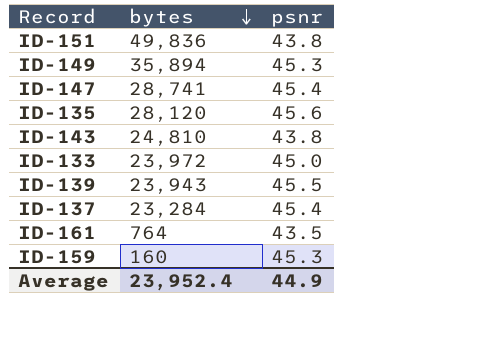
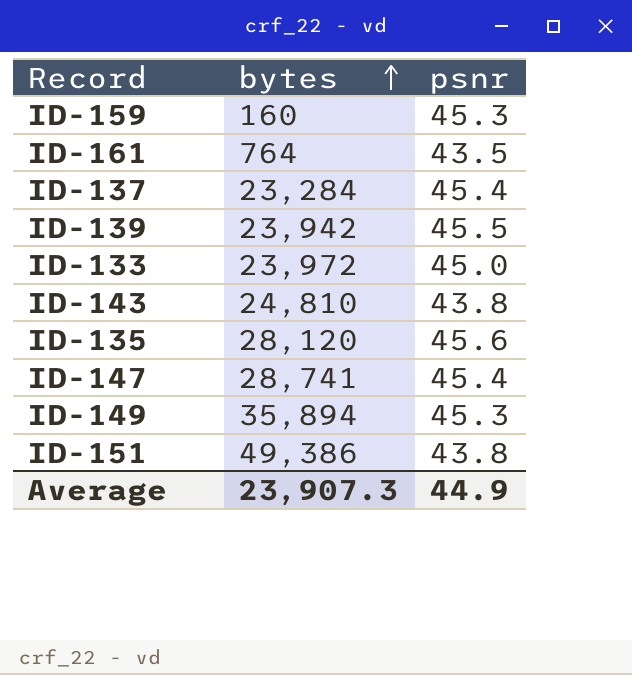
row order: bytes descending -> bytes ascending
ID-139 | bytes: 23,943 -> 23,942
ID-151 | bytes: 49,836 -> 49,386
Average | bytes: 23,952.4 -> 23,907.3

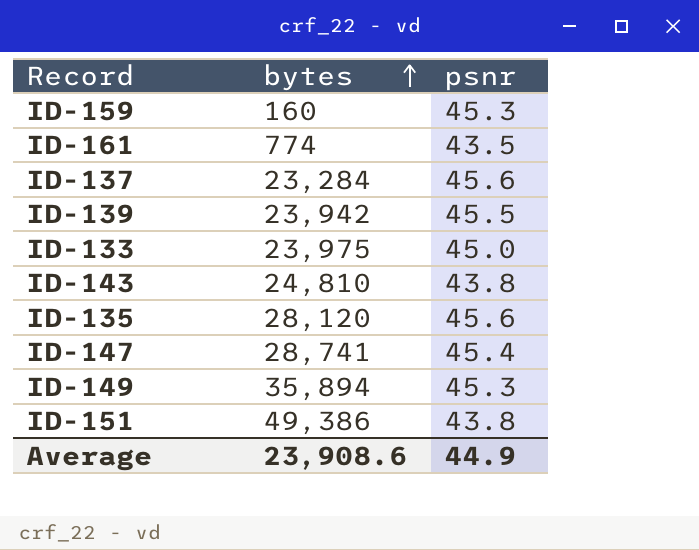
ID-161 | bytes: 764 -> 774
ID-137 | psnr: 45.4 -> 45.6
ID-133 | bytes: 23,972 -> 23,975
Average | bytes: 23,907.3 -> 23,908.6

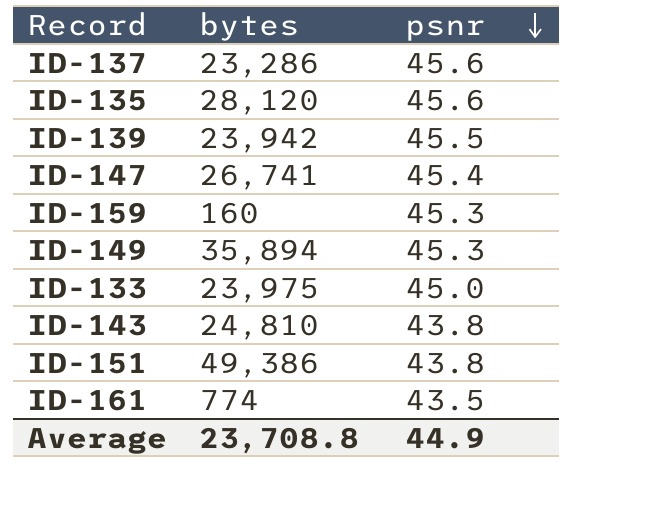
row order: bytes ascending -> psnr descending
ID-137 | bytes: 23,284 -> 23,286
ID-147 | bytes: 28,741 -> 26,741
Average | bytes: 23,908.6 -> 23,708.8

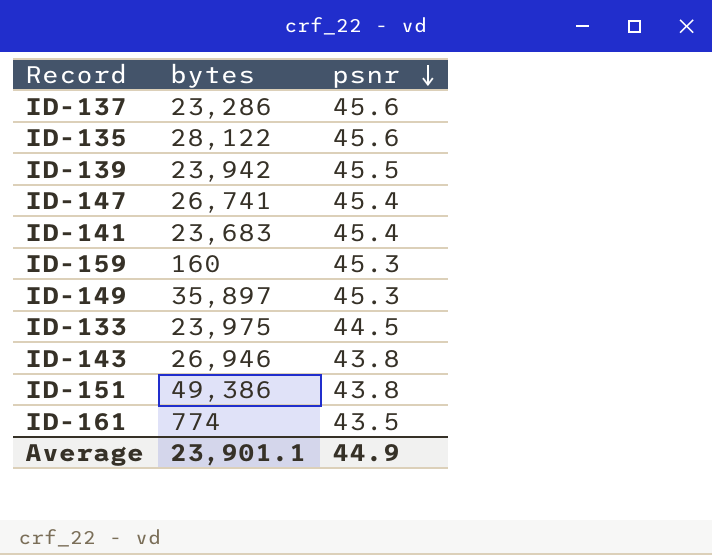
ID-135 | bytes: 28,120 -> 28,122
row ID-141: none -> 23,683 | 45.4
ID-149 | bytes: 35,894 -> 35,897
ID-133 | psnr: 45.0 -> 44.5
ID-143 | bytes: 24,810 -> 26,946
Average | bytes: 23,708.8 -> 23,901.1

